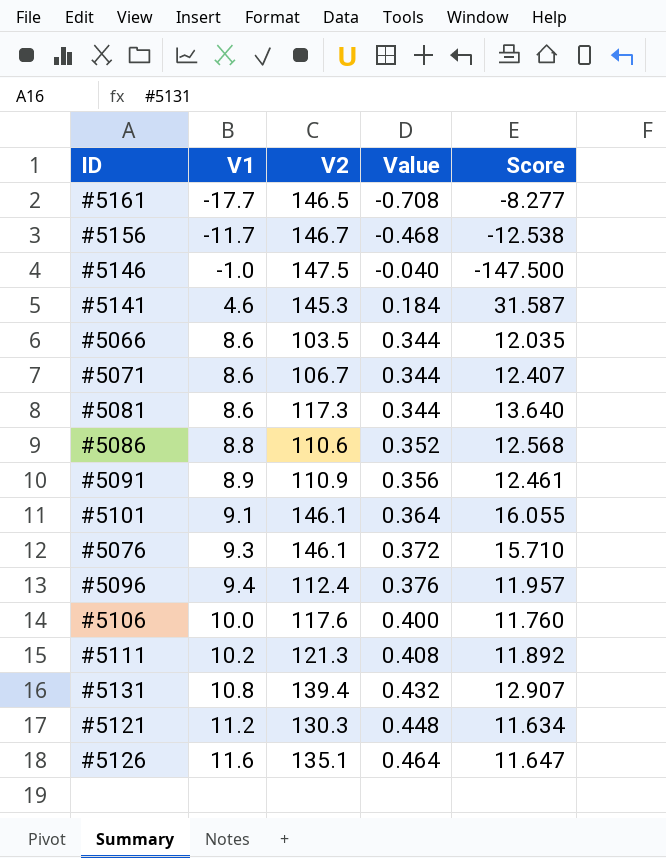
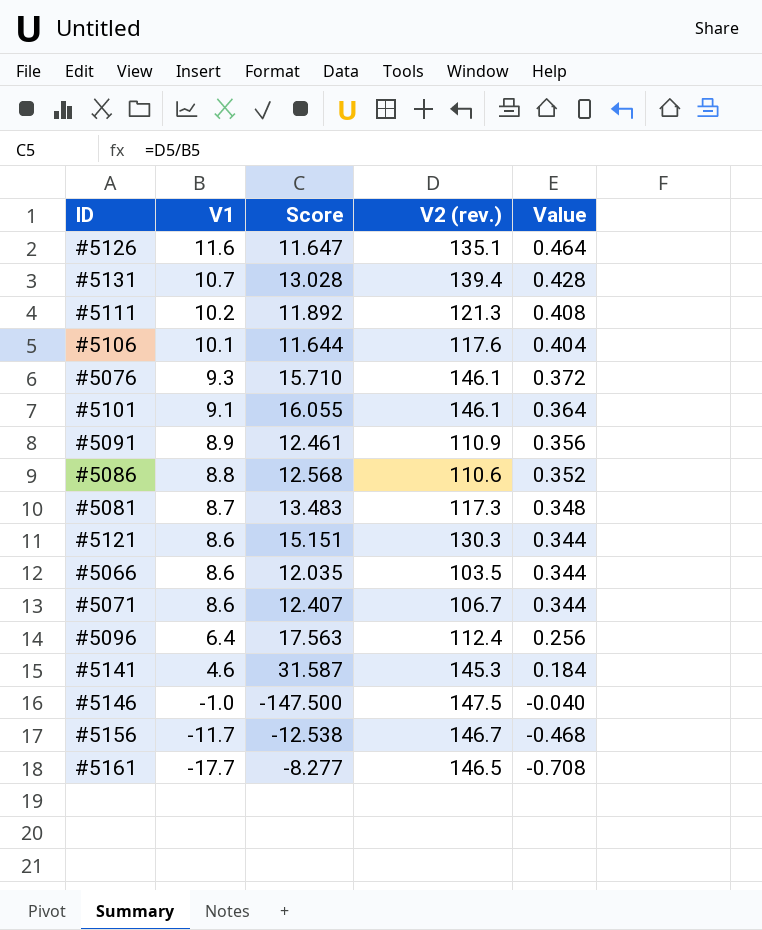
row order: V1 ascending -> V1 descending
column Score | position: 5 -> 3
column name: V2 -> V2 (rev.)
#5131 | V1: 10.8 -> 10.7
#5131 | Score: 12.907 -> 13.028
#5131 | Value: 0.432 -> 0.428
#5106 | V1: 10.0 -> 10.1
#5106 | Score: 11.760 -> 11.644
#5106 | Value: 0.400 -> 0.404
#5081 | V1: 8.6 -> 8.7
#5081 | Score: 13.640 -> 13.483
#5081 | Value: 0.344 -> 0.348
#5121 | V1: 11.2 -> 8.6
#5121 | Score: 11.634 -> 15.151
#5121 | Value: 0.448 -> 0.344
#5096 | V1: 9.4 -> 6.4
#5096 | Score: 11.957 -> 17.563
#5096 | Value: 0.376 -> 0.256

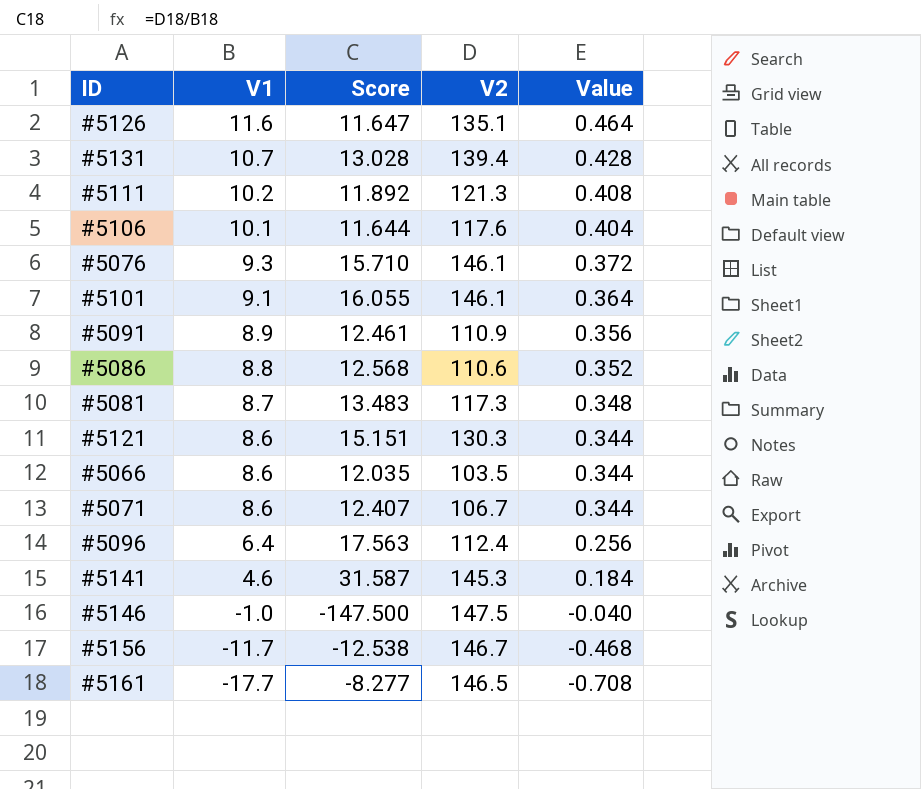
column name: V2 (rev.) -> V2

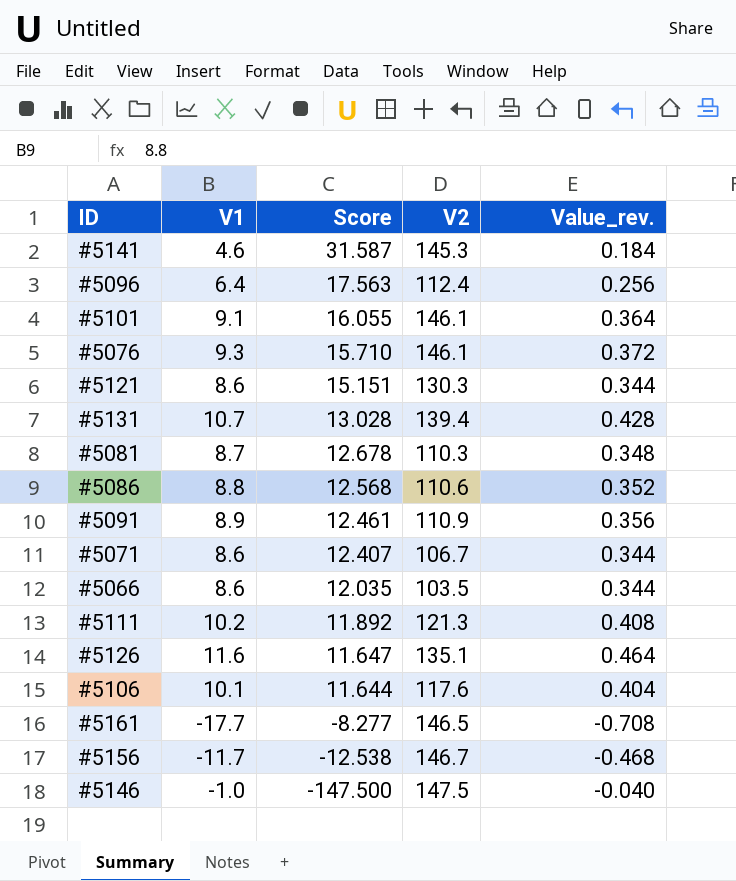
row order: V1 descending -> Score descending
column name: Value -> Value_rev.
#5081 | Score: 13.483 -> 12.678
#5081 | V2: 117.3 -> 110.3

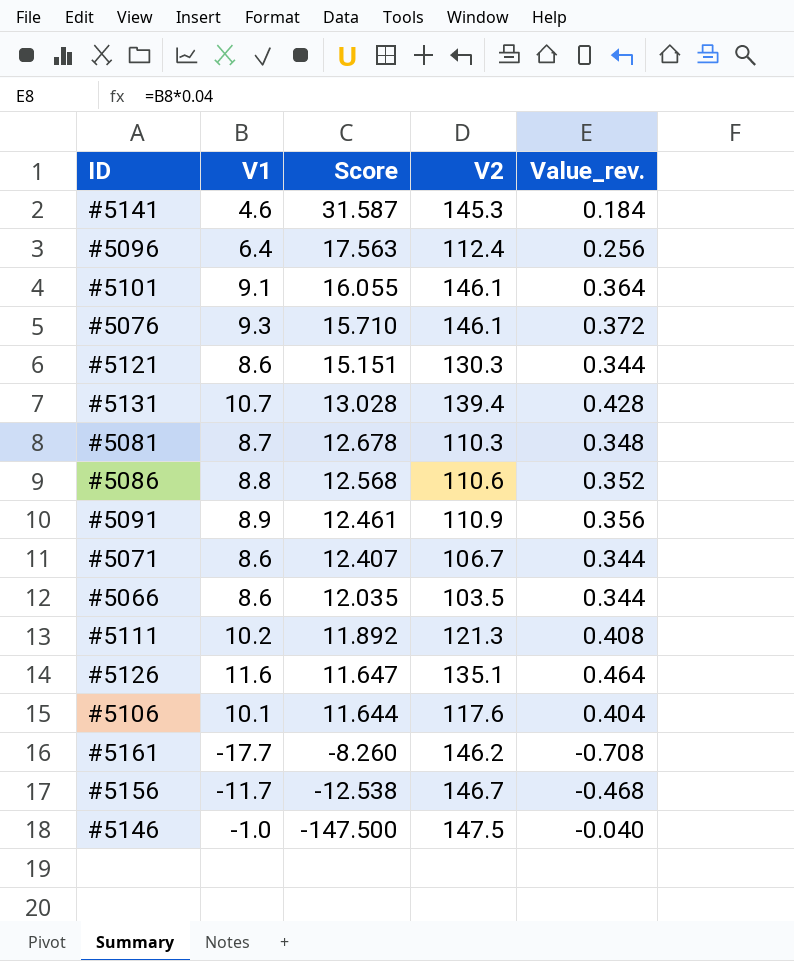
#5161 | Score: -8.277 -> -8.260
#5161 | V2: 146.5 -> 146.2

